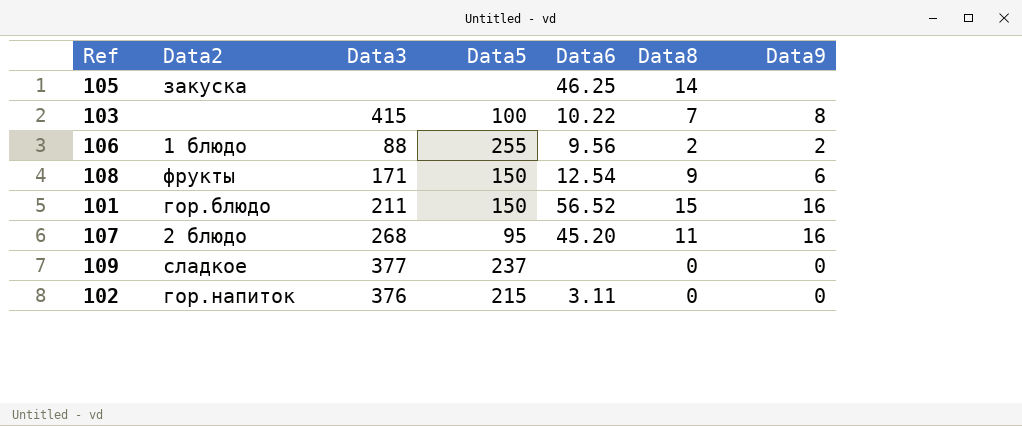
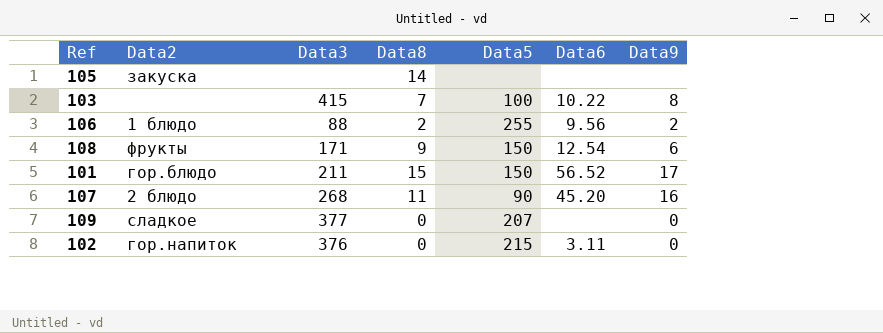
column Data8 | position: 6 -> 4
105 | Data6: 46.25 -> none
101 | Data9: 16 -> 17
107 | Data5: 95 -> 90
109 | Data5: 237 -> 207

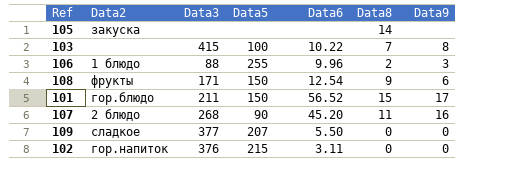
column Data8 | position: 4 -> 6
106 | Data6: 9.56 -> 9.96
106 | Data9: 2 -> 3
109 | Data6: none -> 5.50

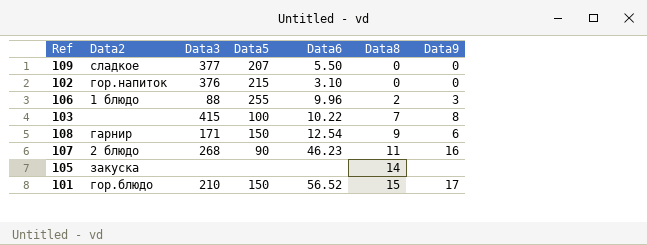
row order: none -> Data8 ascending
102 | Data6: 3.11 -> 3.10
108 | Data2: фрукты -> гарнир
107 | Data6: 45.20 -> 46.23
101 | Data3: 211 -> 210

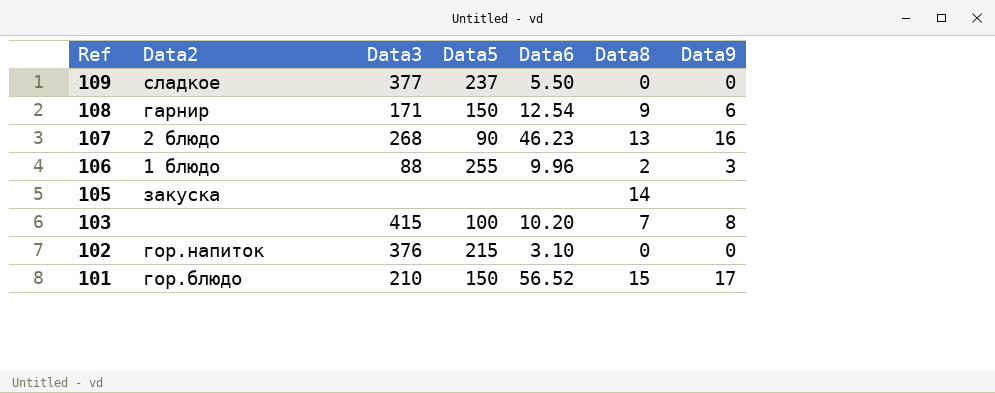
row order: Data8 ascending -> Ref descending
109 | Data5: 207 -> 237
107 | Data8: 11 -> 13
103 | Data6: 10.22 -> 10.20

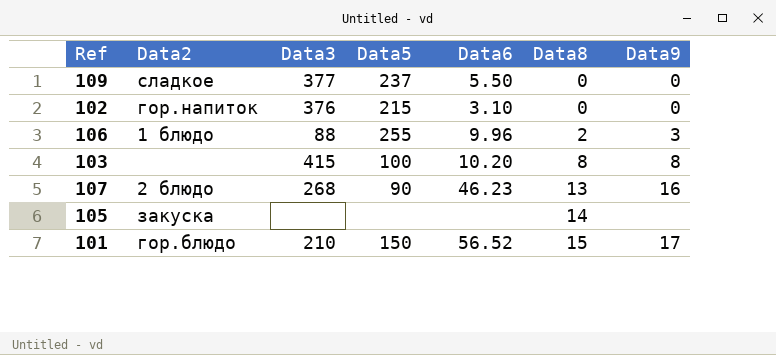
row order: Ref descending -> Data8 ascending
row 108: гарнир | 171 | 150 | 12.54 | 9 | 6 -> none
103 | Data8: 7 -> 8

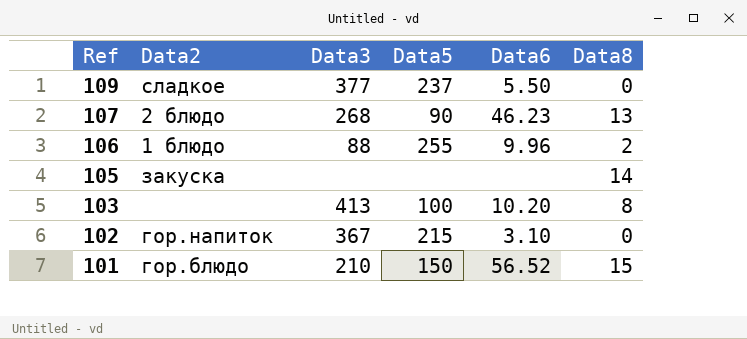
row order: Data8 ascending -> Ref descending
column Data9 | position: 7 -> none
103 | Data3: 415 -> 413
102 | Data3: 376 -> 367

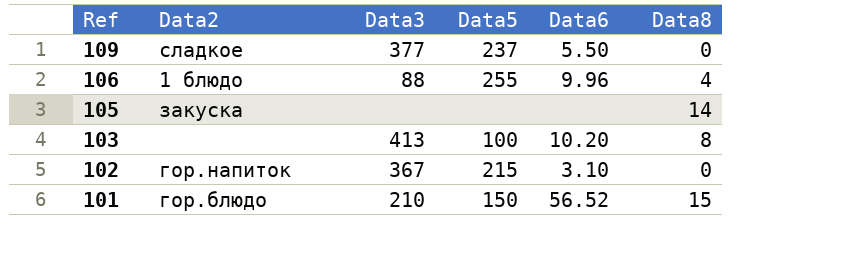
row 107: 2 блюдо | 268 | 90 | 46.23 | 13 -> none
106 | Data8: 2 -> 4

